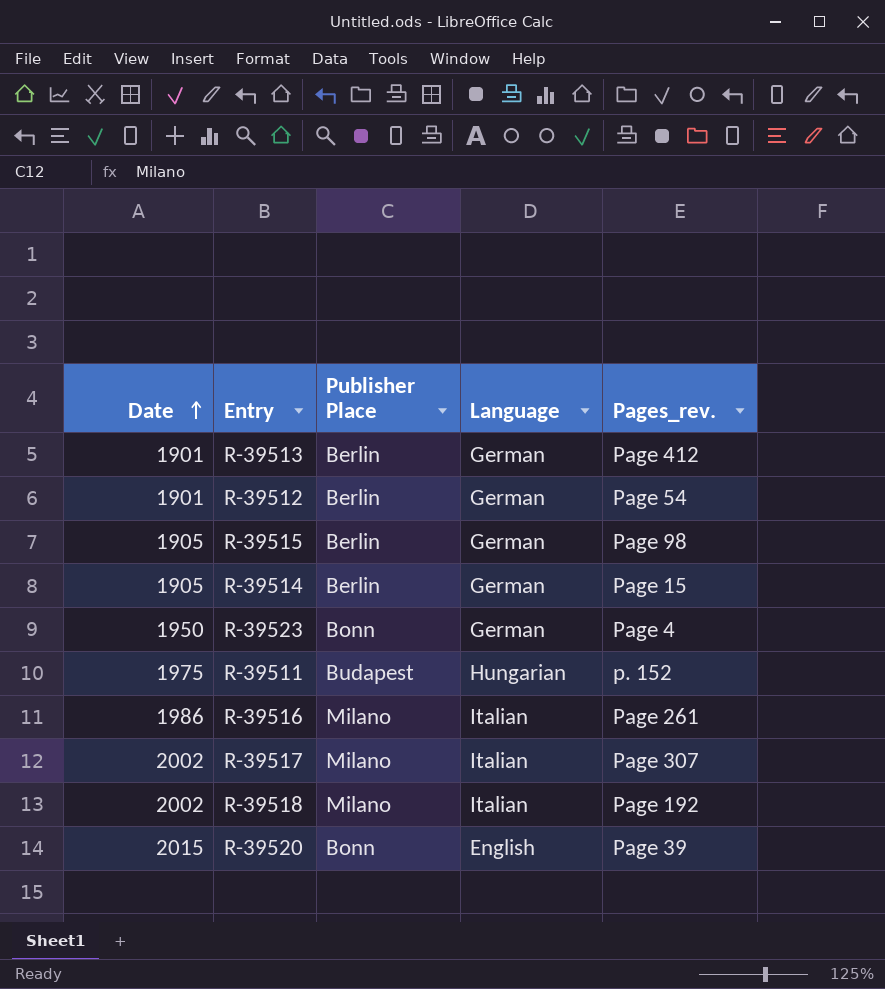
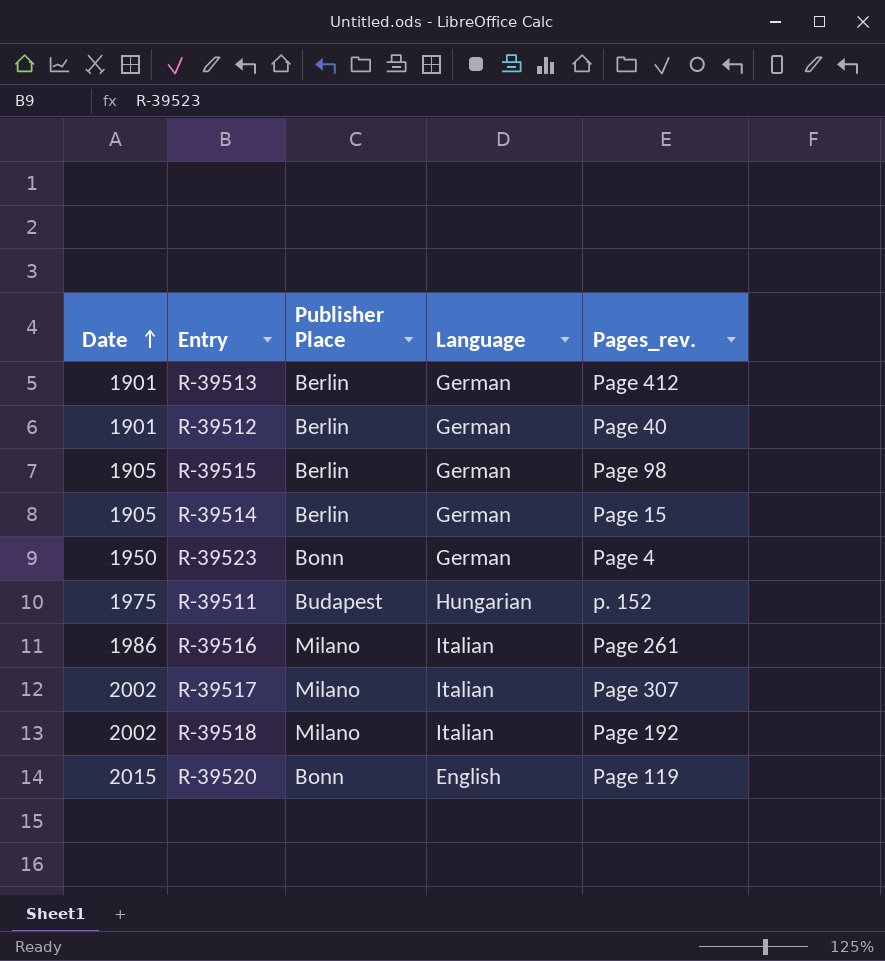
R-39512 | Pages_rev.: Page 54 -> Page 40
R-39520 | Pages_rev.: Page 39 -> Page 119

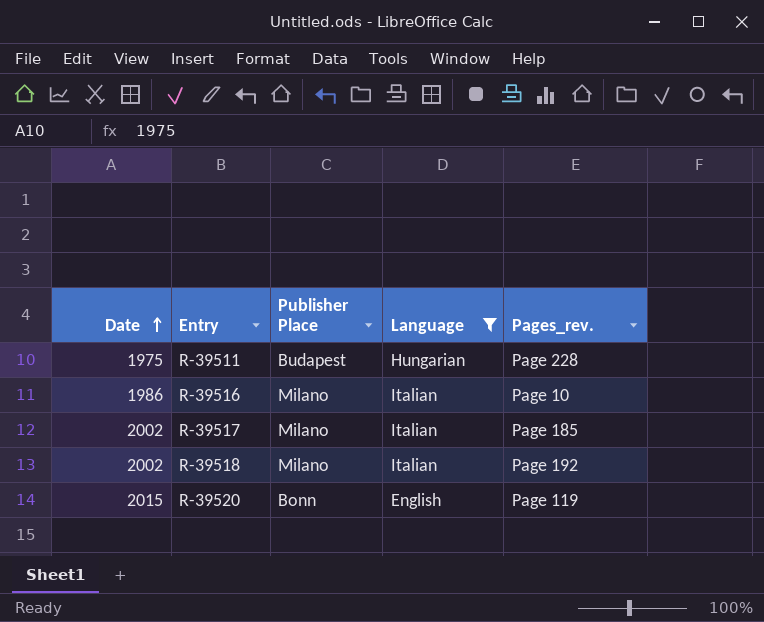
filter: none -> Language != German
R-39511 | Pages_rev.: p. 152 -> Page 228
R-39516 | Pages_rev.: Page 261 -> Page 10
R-39517 | Pages_rev.: Page 307 -> Page 185

